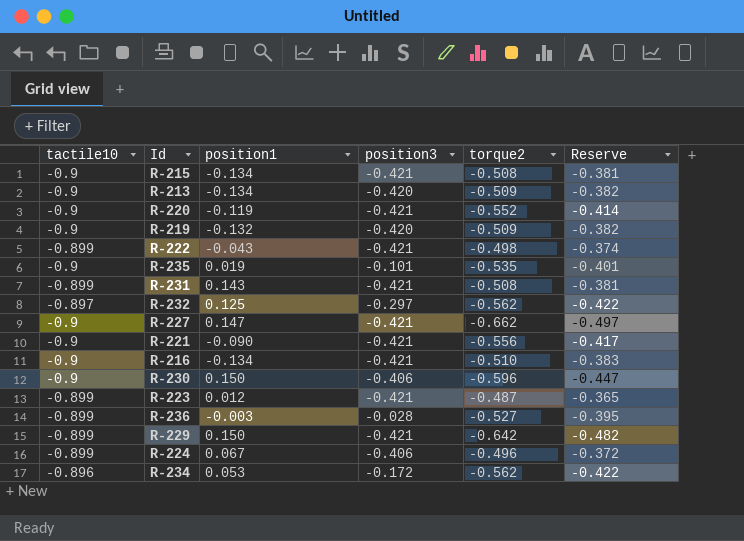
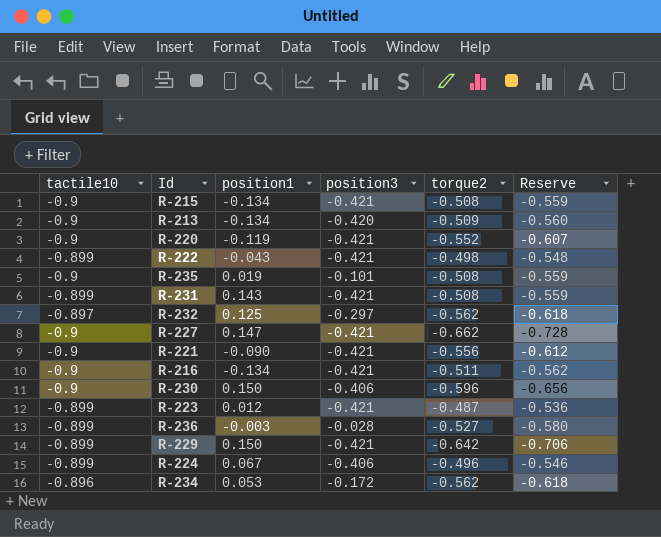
column Reserve | formula: [torque2] * 0.75 -> [torque2] * 1.1
row R-219: -0.9 | -0.132 | -0.420 | -0.509 | -0.382 -> none
R-235 | torque2: -0.535 -> -0.508
R-216 | torque2: -0.510 -> -0.511

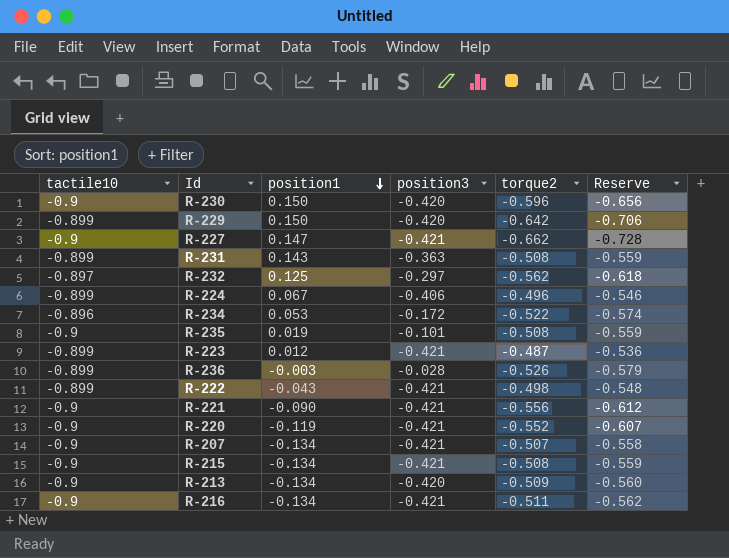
row order: none -> position1 descending
R-230 | position3: -0.406 -> -0.420
R-229 | position3: -0.421 -> -0.420
R-231 | position3: -0.421 -> -0.363
R-234 | torque2: -0.562 -> -0.522
R-234 | Reserve: -0.618 -> -0.574
R-236 | torque2: -0.527 -> -0.526
R-236 | Reserve: -0.580 -> -0.579
row R-207: none -> -0.9 | -0.134 | -0.421 | -0.507 | -0.558

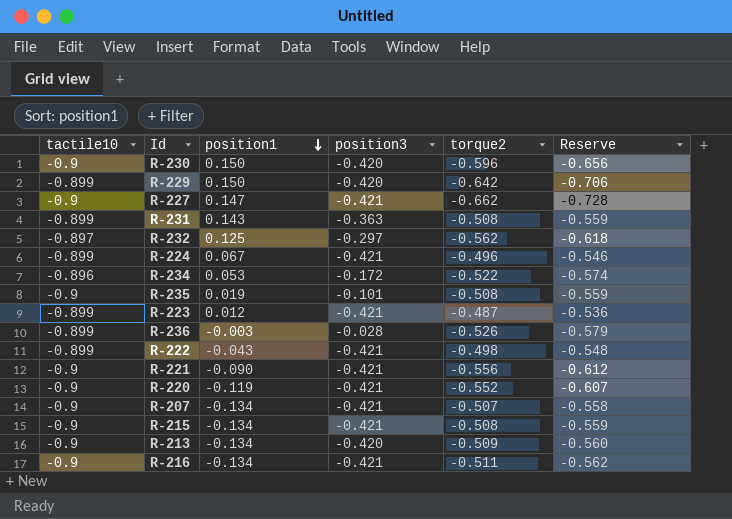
R-224 | position3: -0.406 -> -0.421

